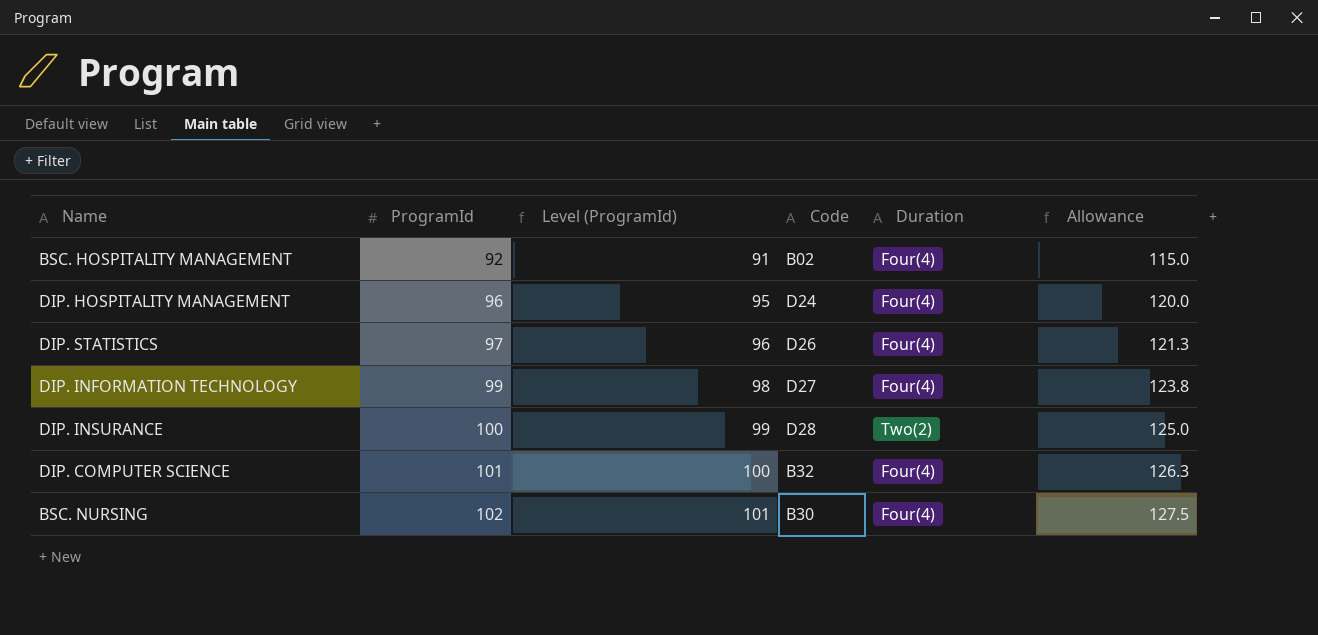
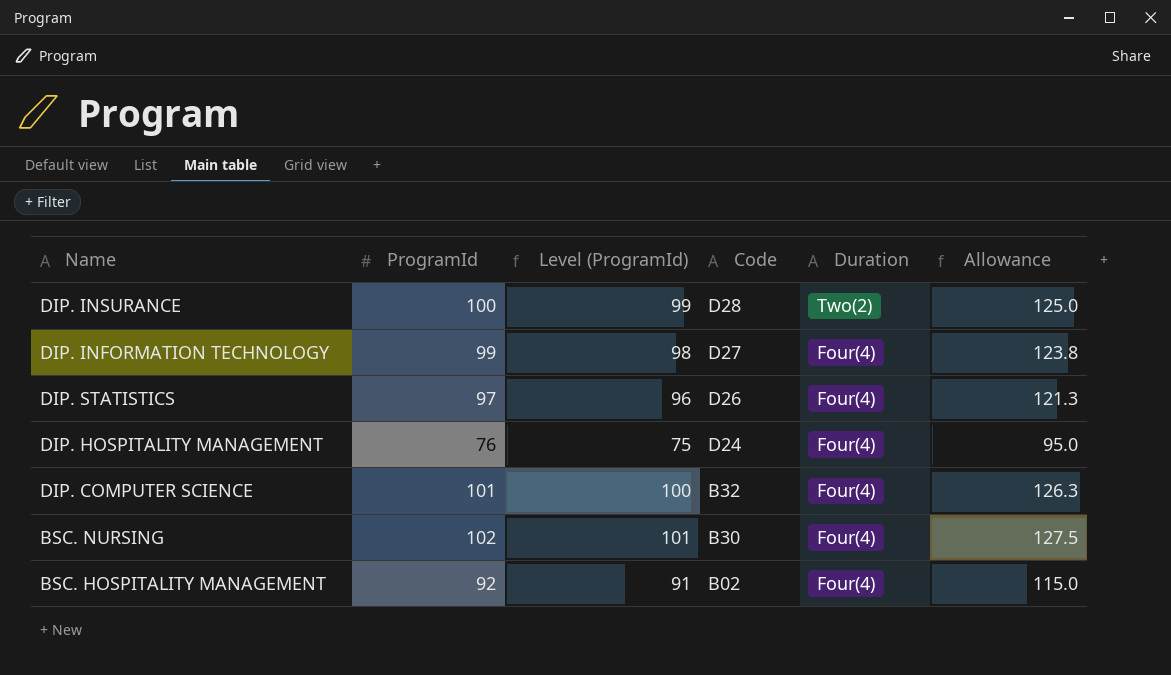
row order: ProgramId ascending -> Code descending
DIP. HOSPITALITY MANAGEMENT | ProgramId: 96 -> 76
DIP. HOSPITALITY MANAGEMENT | Level (ProgramId): 95 -> 75
DIP. HOSPITALITY MANAGEMENT | Allowance: 120.0 -> 95.0

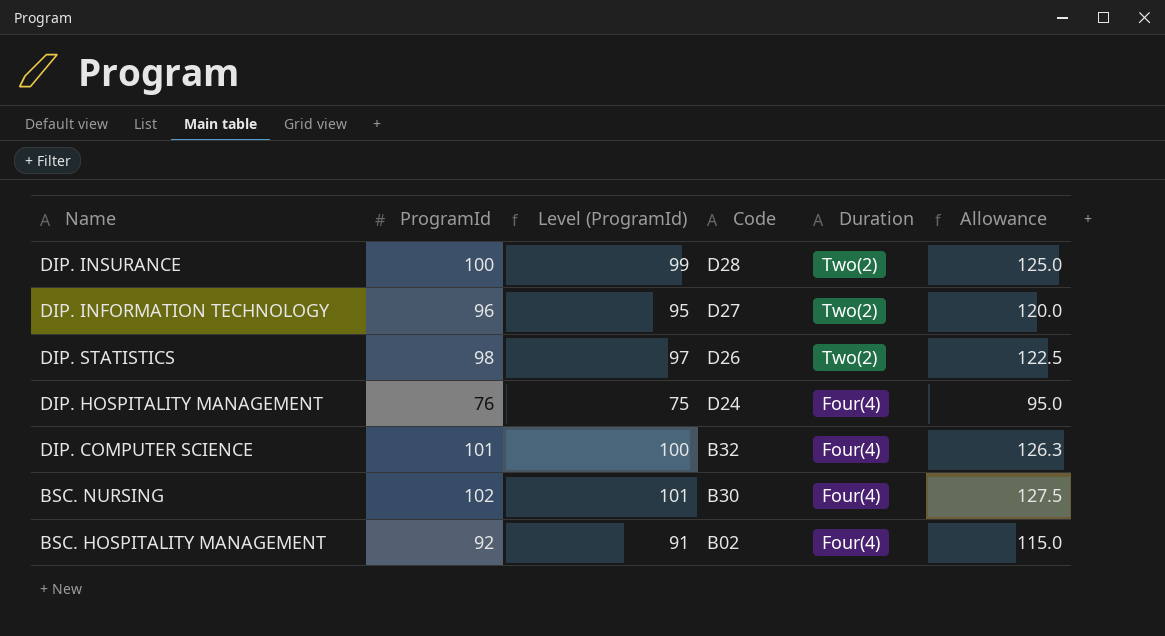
DIP. INFORMATION TECHNOLOGY | ProgramId: 99 -> 96
DIP. INFORMATION TECHNOLOGY | Level (ProgramId): 98 -> 95
DIP. INFORMATION TECHNOLOGY | Duration: Four(4) -> Two(2)
DIP. INFORMATION TECHNOLOGY | Allowance: 123.8 -> 120.0
DIP. STATISTICS | ProgramId: 97 -> 98
DIP. STATISTICS | Level (ProgramId): 96 -> 97
DIP. STATISTICS | Duration: Four(4) -> Two(2)
DIP. STATISTICS | Allowance: 121.3 -> 122.5

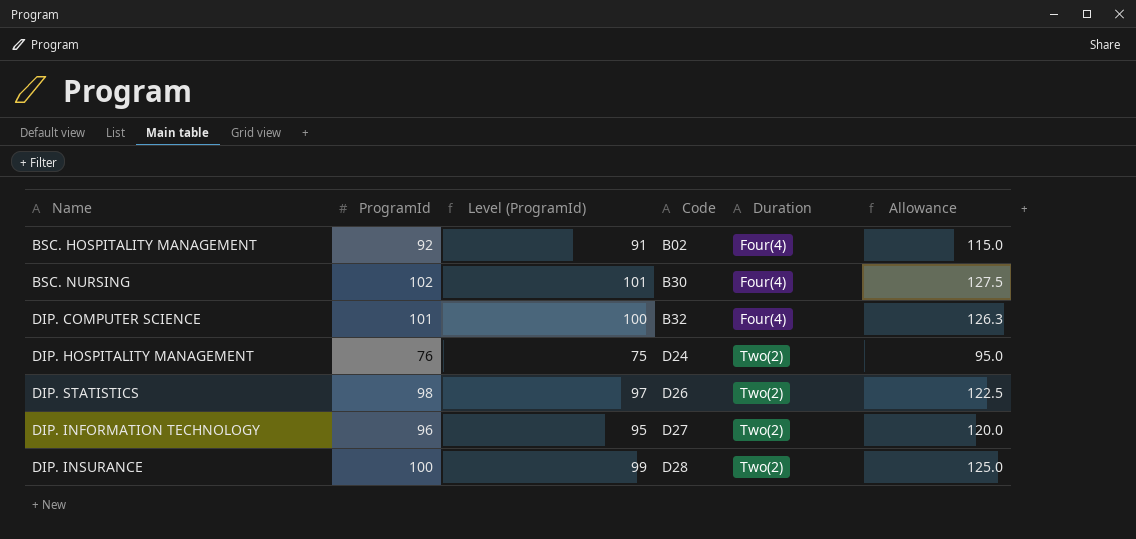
row order: Code descending -> Code ascending
DIP. HOSPITALITY MANAGEMENT | Duration: Four(4) -> Two(2)

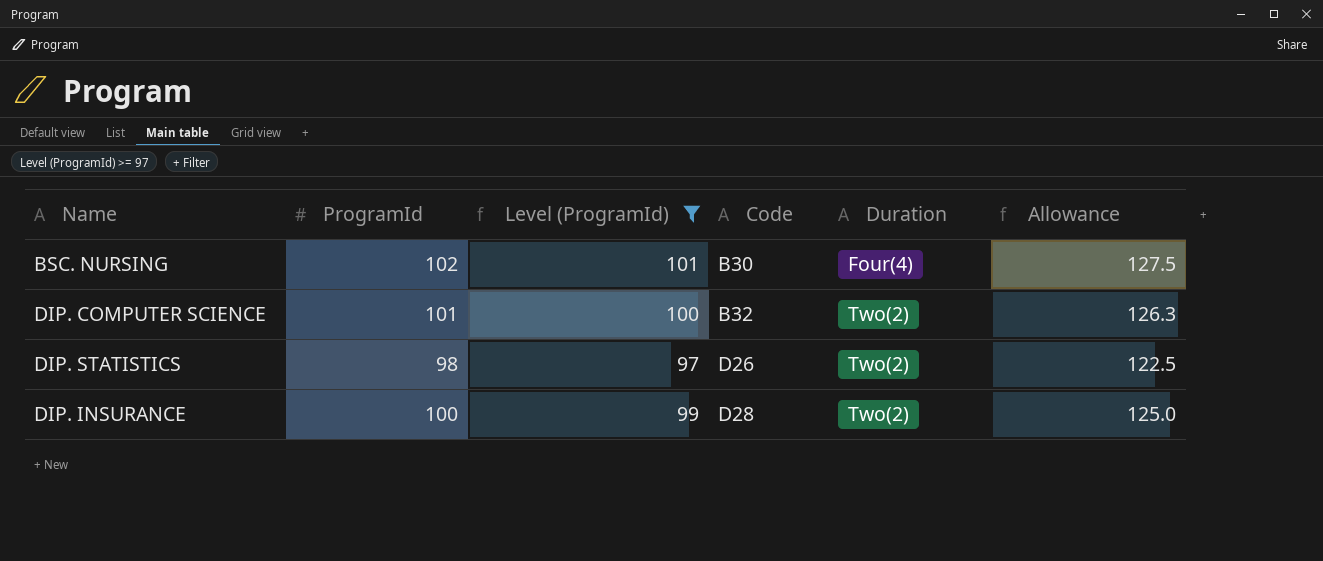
filter: none -> Level (ProgramId) >= 97
DIP. COMPUTER SCIENCE | Duration: Four(4) -> Two(2)

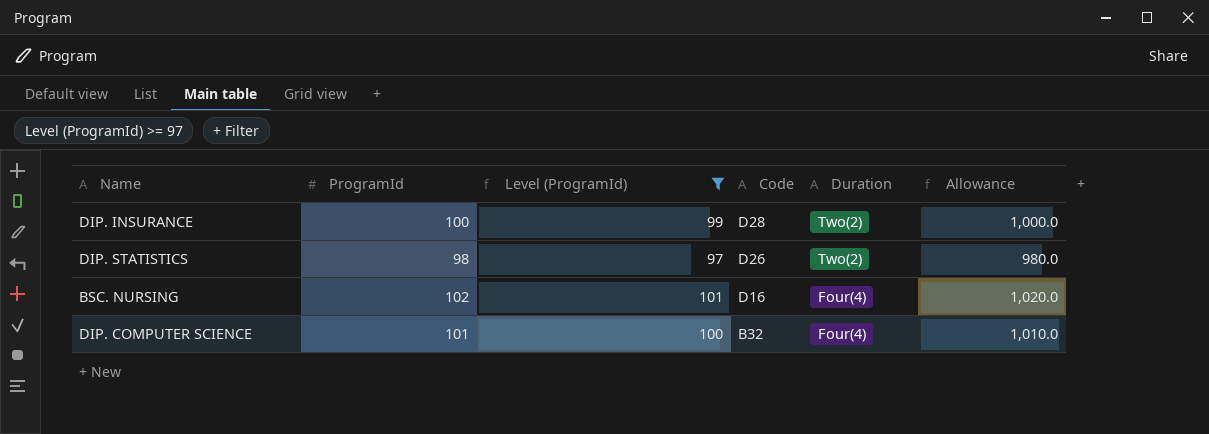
row order: Code ascending -> Code descending
column Allowance | formula: [ProgramId] * 1.25 -> [ProgramId] * 10
BSC. NURSING | Code: B30 -> D16
DIP. COMPUTER SCIENCE | Duration: Two(2) -> Four(4)

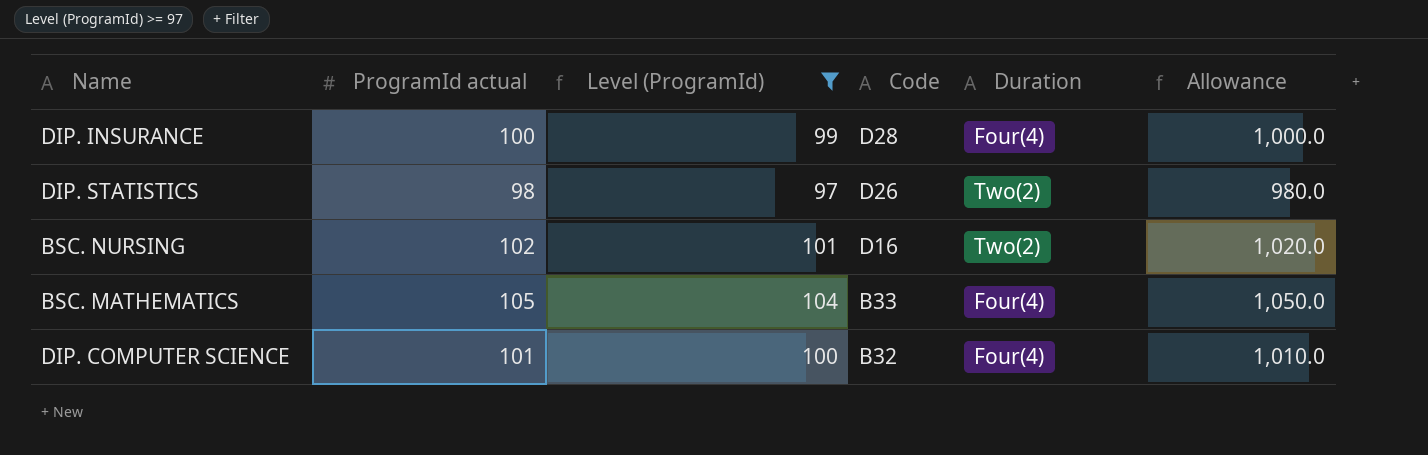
column name: ProgramId -> ProgramId actual
DIP. INSURANCE | Duration: Two(2) -> Four(4)
BSC. NURSING | Duration: Four(4) -> Two(2)
row BSC. MATHEMATICS: none -> 105 | 104 | B33 | Four(4) | 1,050.0

